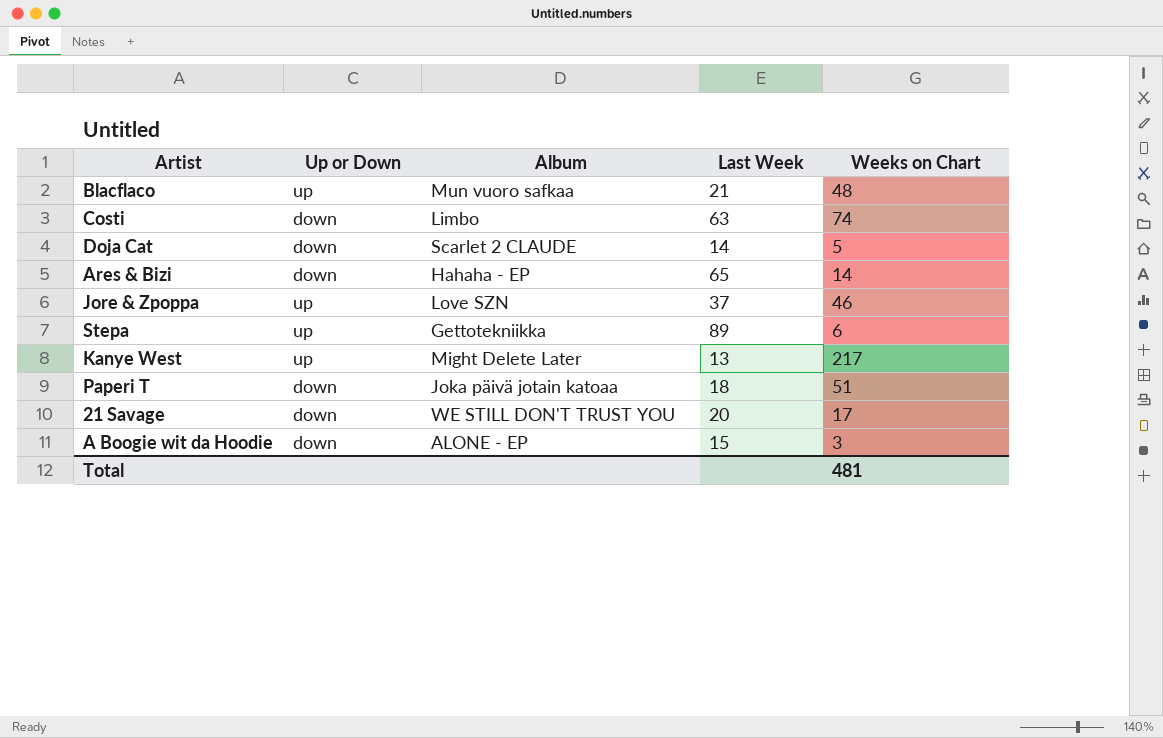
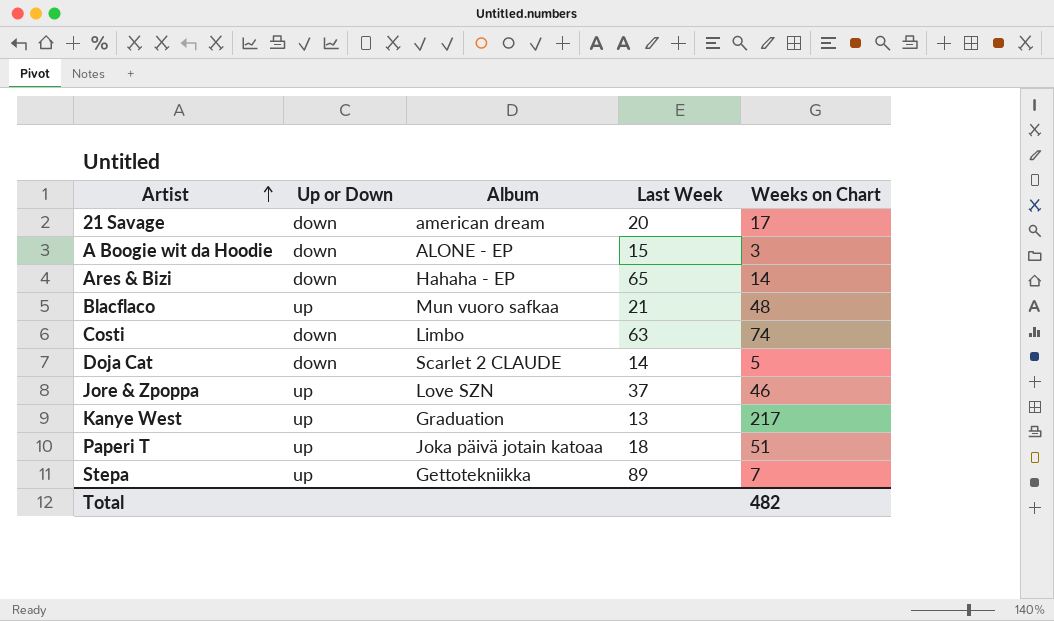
row order: none -> Artist ascending
21 Savage | Album: WE STILL DON'T TRUST YOU -> american dream
Kanye West | Album: Might Delete Later -> Graduation
Paperi T | Up or Down: down -> up
Stepa | Weeks on Chart: 6 -> 7
Total | Weeks on Chart: 481 -> 482

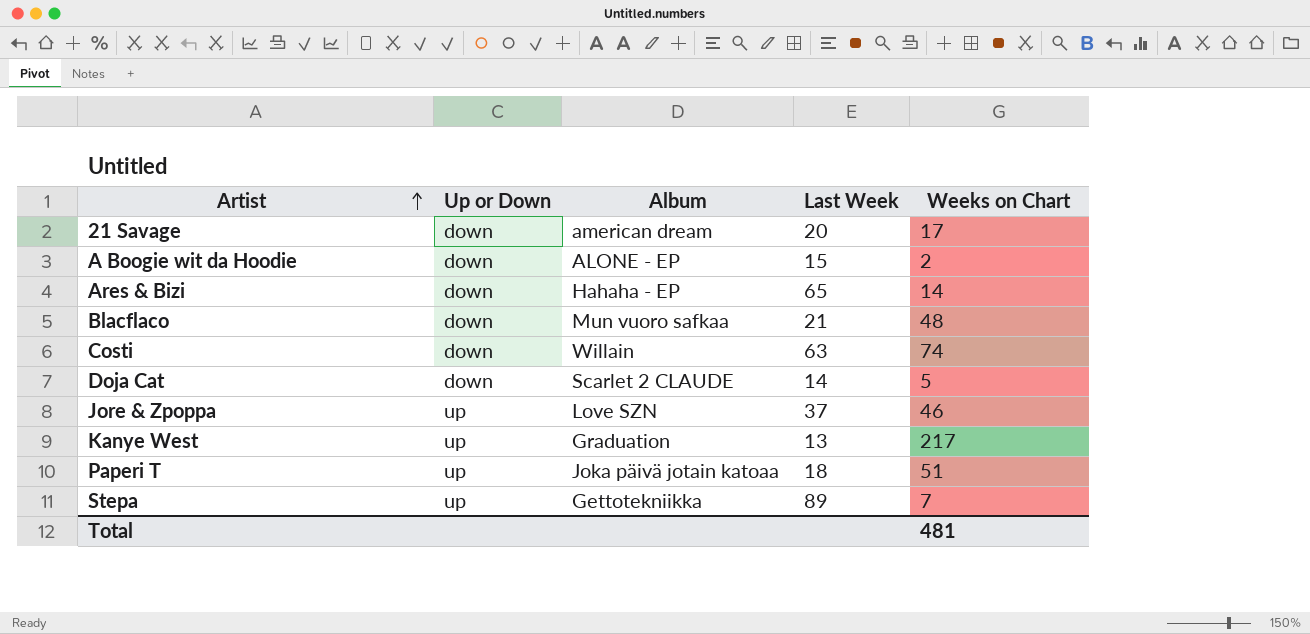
A Boogie wit da Hoodie | Weeks on Chart: 3 -> 2
Blacflaco | Up or Down: up -> down
Costi | Album: Limbo -> Willain
Total | Weeks on Chart: 482 -> 481

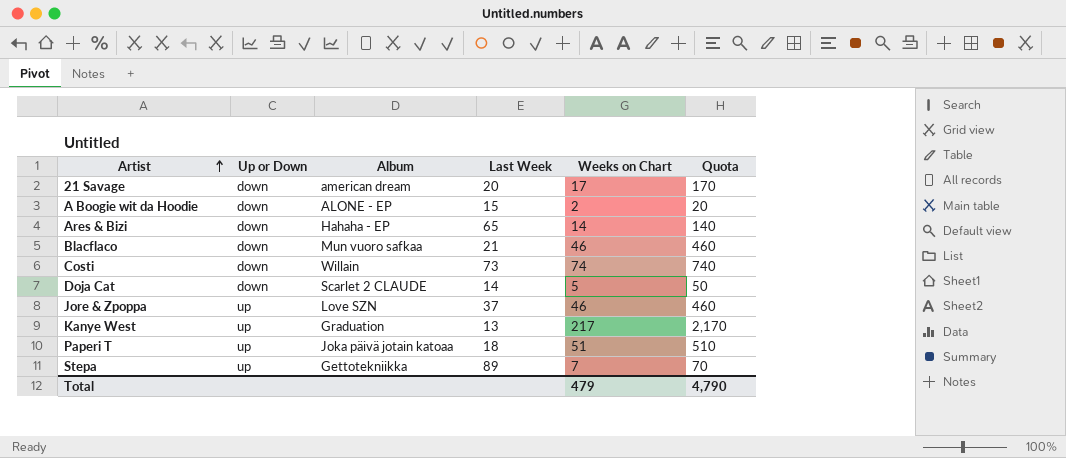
column Quota | formula: none -> [Weeks on Chart] * 10
Blacflaco | Weeks on Chart: 48 -> 46
Costi | Last Week: 63 -> 73
Total | Weeks on Chart: 481 -> 479

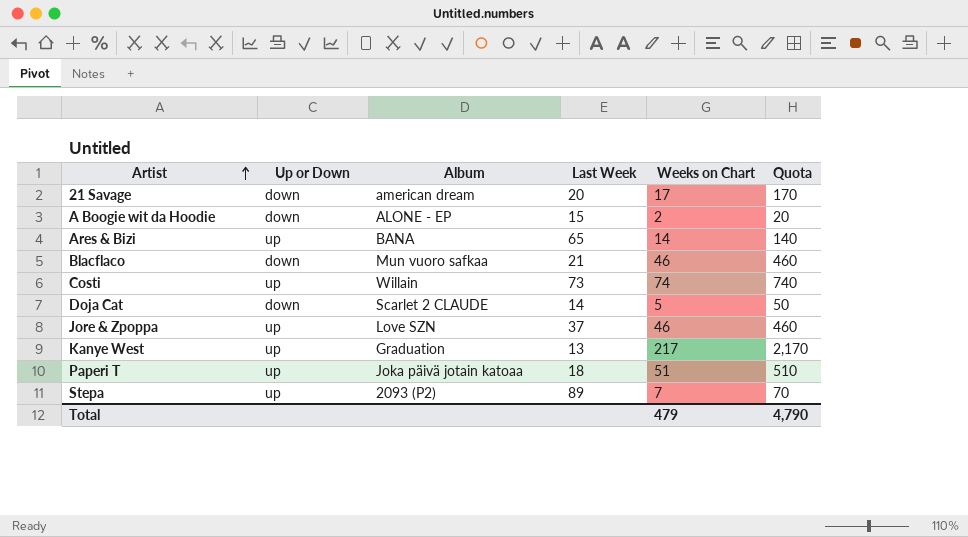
Ares & Bizi | Up or Down: down -> up
Ares & Bizi | Album: Hahaha - EP -> BANA
Costi | Up or Down: down -> up
Stepa | Album: Gettotekniikka -> 2093 (P2)

